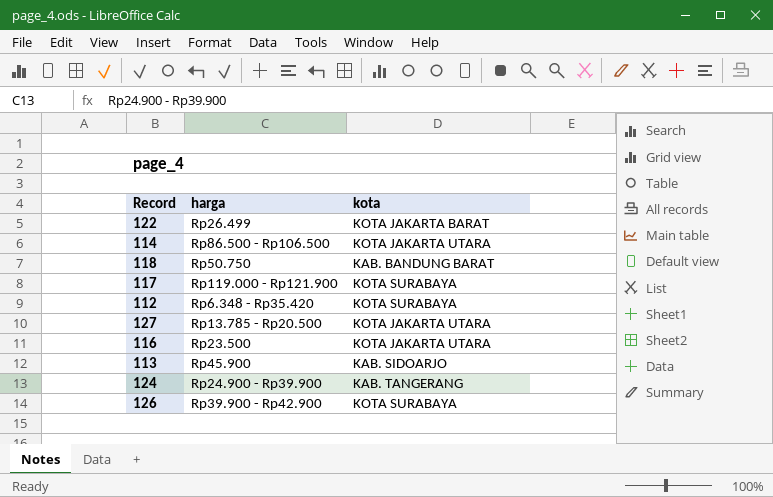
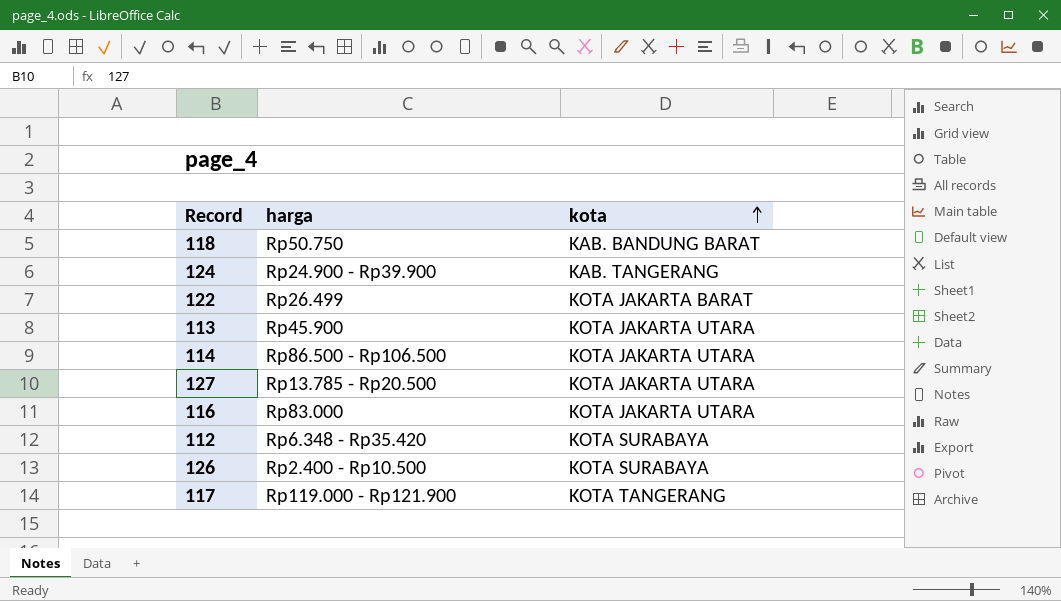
row order: none -> kota ascending
113 | kota: KAB. SIDOARJO -> KOTA JAKARTA UTARA
116 | harga: Rp23.500 -> Rp83.000
126 | harga: Rp39.900 - Rp42.900 -> Rp2.400 - Rp10.500
117 | kota: KOTA SURABAYA -> KOTA TANGERANG

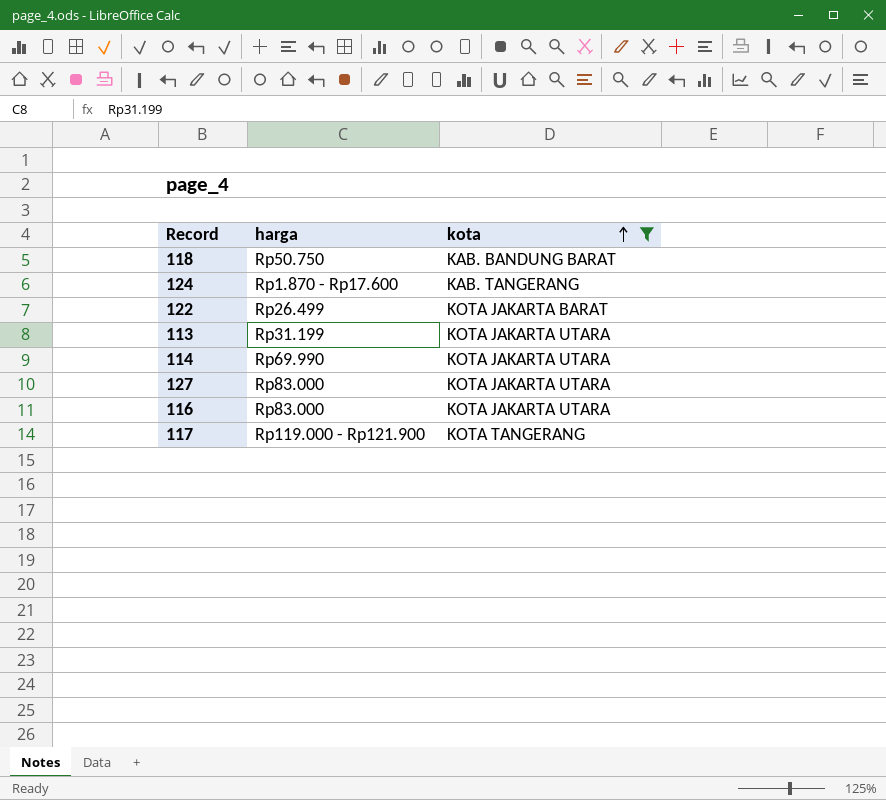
filter: none -> kota != KOTA SURABAYA
124 | harga: Rp24.900 - Rp39.900 -> Rp1.870 - Rp17.600
113 | harga: Rp45.900 -> Rp31.199
114 | harga: Rp86.500 - Rp106.500 -> Rp69.990
127 | harga: Rp13.785 - Rp20.500 -> Rp83.000

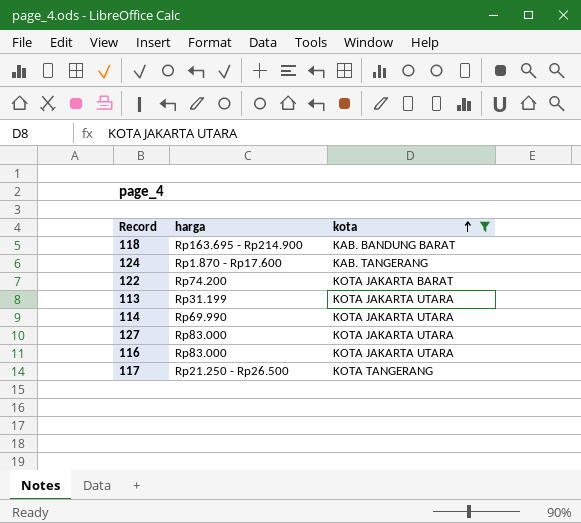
118 | harga: Rp50.750 -> Rp163.695 - Rp214.900
122 | harga: Rp26.499 -> Rp74.200
117 | harga: Rp119.000 - Rp121.900 -> Rp21.250 - Rp26.500

